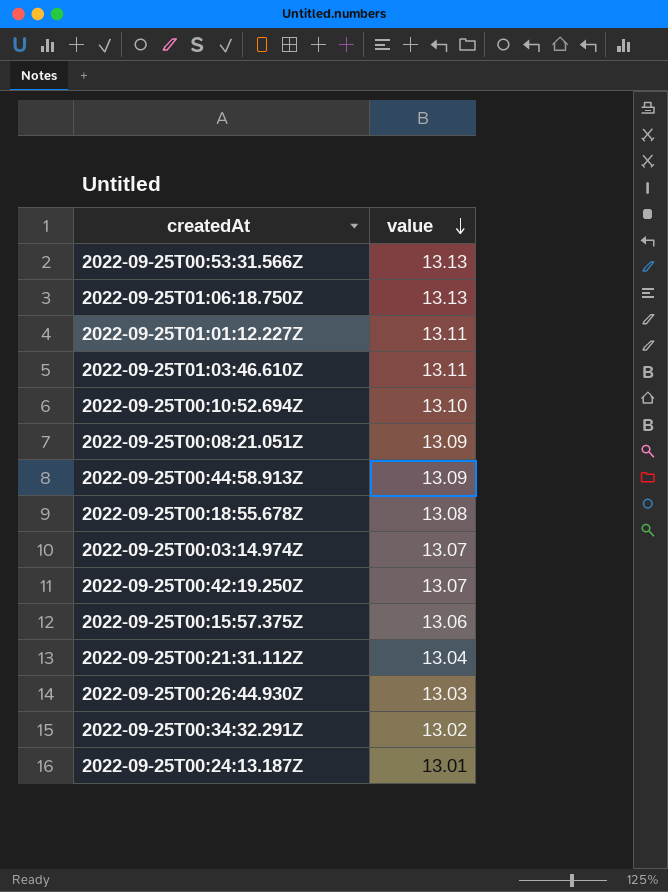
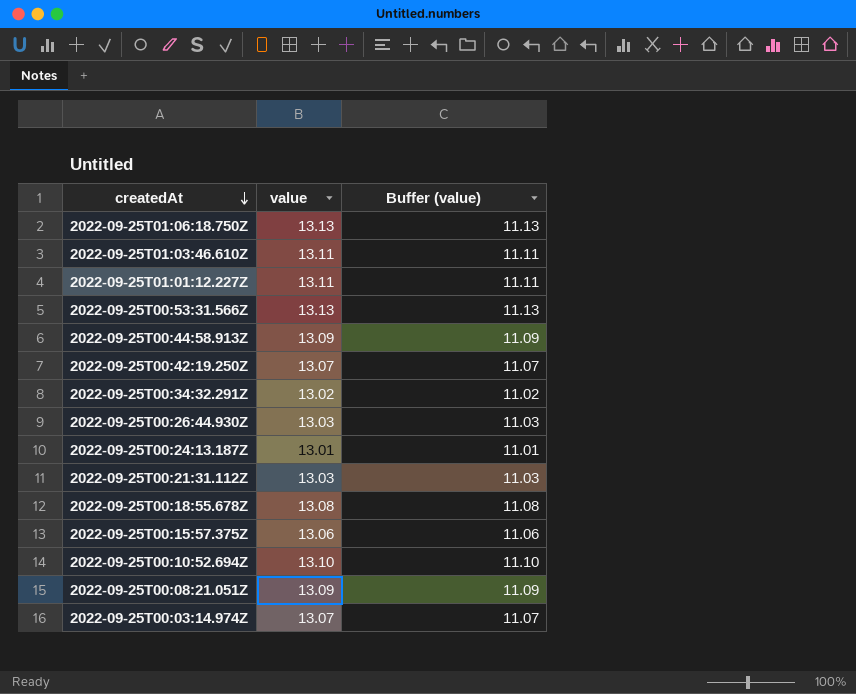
row order: value descending -> createdAt descending
column Buffer (value) | formula: none -> [value] - 2
2022-09-25T00:21:31.112Z | value: 13.04 -> 13.03

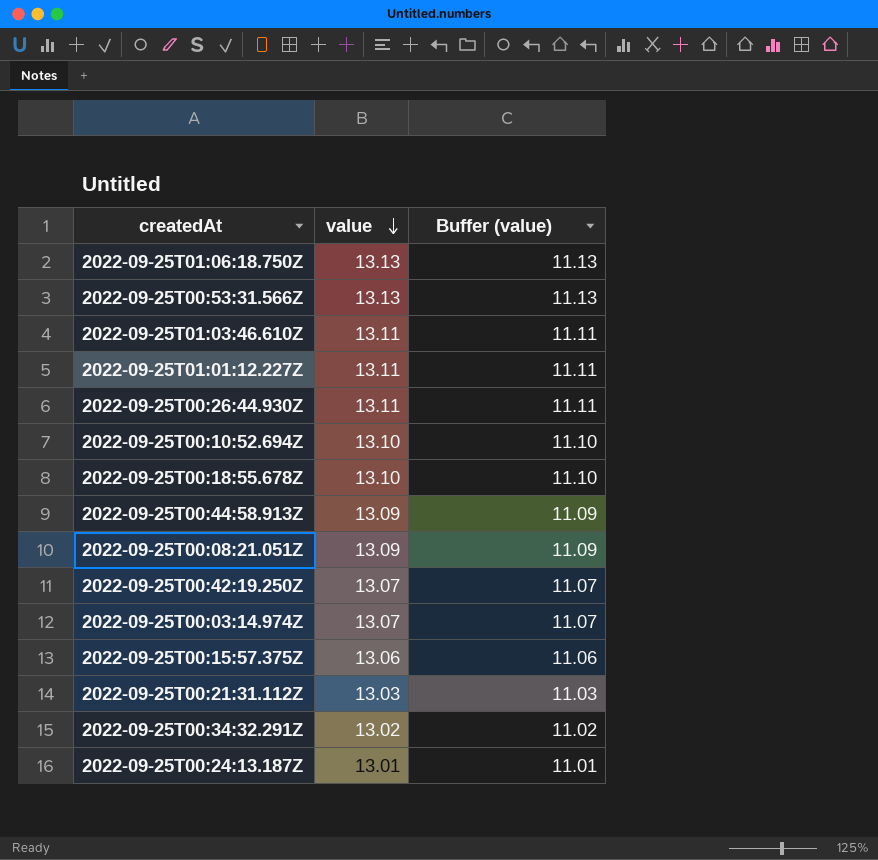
row order: createdAt descending -> value descending
2022-09-25T00:26:44.930Z | value: 13.03 -> 13.11
2022-09-25T00:26:44.930Z | Buffer (value): 11.03 -> 11.11
2022-09-25T00:18:55.678Z | value: 13.08 -> 13.10
2022-09-25T00:18:55.678Z | Buffer (value): 11.08 -> 11.10

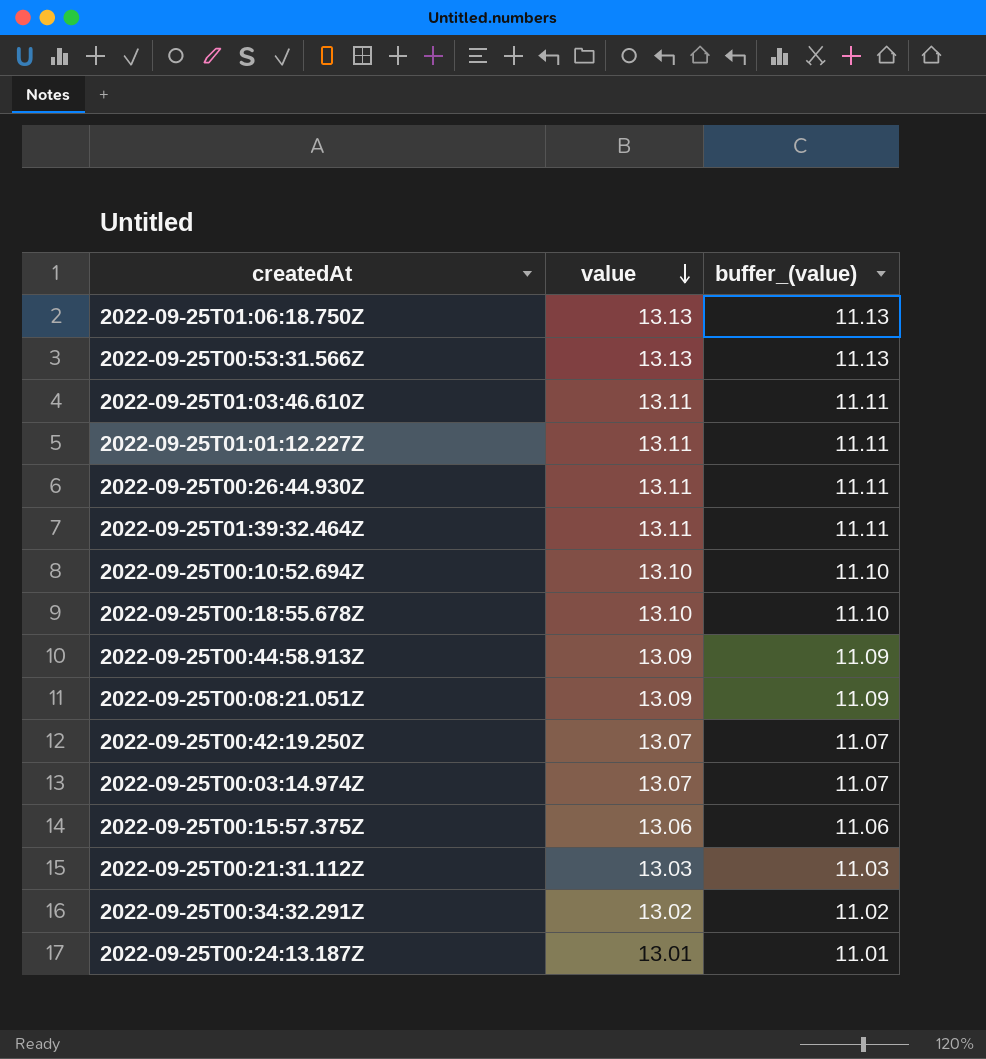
column name: Buffer (value) -> buffer_(value)
row 2022-09-25T01:39:32.464Z: none -> 13.11 | 11.11

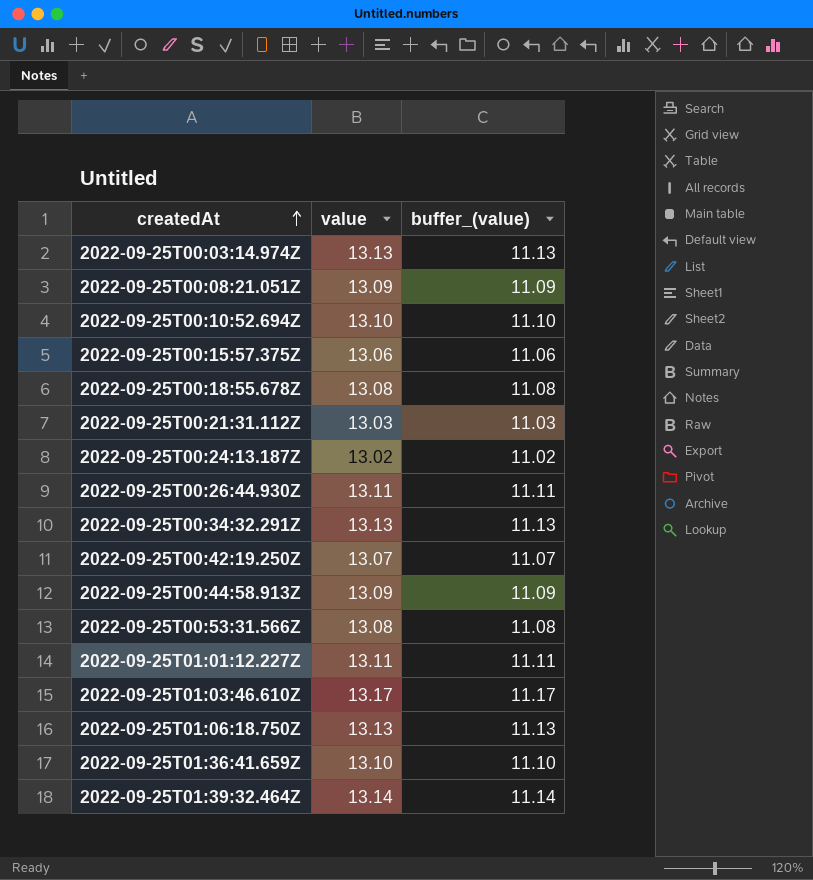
row order: value descending -> createdAt ascending
2022-09-25T00:03:14.974Z | value: 13.07 -> 13.13
2022-09-25T00:03:14.974Z | buffer_(value): 11.07 -> 11.13
2022-09-25T00:18:55.678Z | value: 13.10 -> 13.08
2022-09-25T00:18:55.678Z | buffer_(value): 11.10 -> 11.08
2022-09-25T00:24:13.187Z | value: 13.01 -> 13.02
2022-09-25T00:24:13.187Z | buffer_(value): 11.01 -> 11.02
2022-09-25T00:34:32.291Z | value: 13.02 -> 13.13
2022-09-25T00:34:32.291Z | buffer_(value): 11.02 -> 11.13
2022-09-25T00:53:31.566Z | value: 13.13 -> 13.08
2022-09-25T00:53:31.566Z | buffer_(value): 11.13 -> 11.08
2022-09-25T01:03:46.610Z | value: 13.11 -> 13.17
2022-09-25T01:03:46.610Z | buffer_(value): 11.11 -> 11.17
row 2022-09-25T01:36:41.659Z: none -> 13.10 | 11.10
2022-09-25T01:39:32.464Z | value: 13.11 -> 13.14
2022-09-25T01:39:32.464Z | buffer_(value): 11.11 -> 11.14

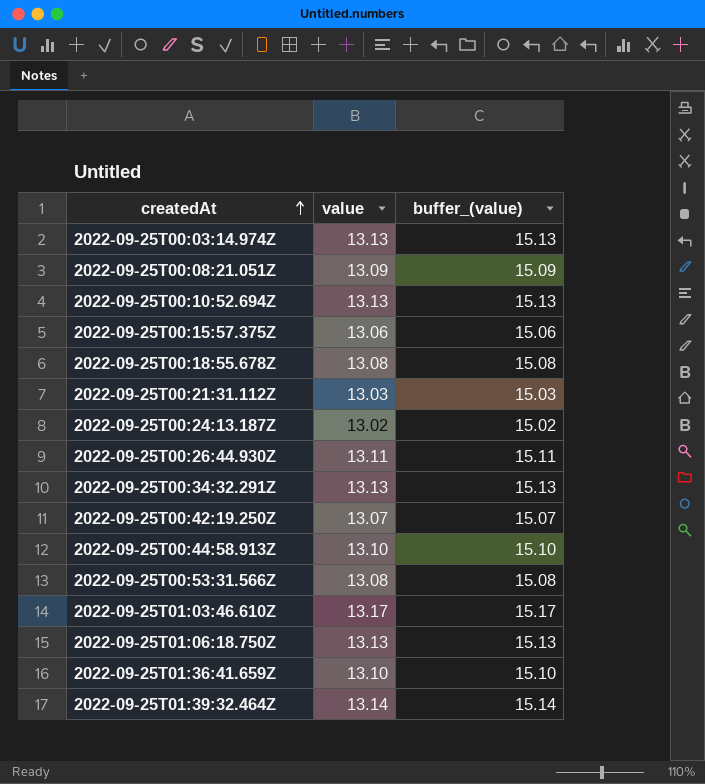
column buffer_(value) | formula: [value] - 2 -> [value] + 2
row 2022-09-25T01:01:12.227Z: 13.11 | 11.11 -> none
2022-09-25T00:10:52.694Z | value: 13.10 -> 13.13
2022-09-25T00:44:58.913Z | value: 13.09 -> 13.10

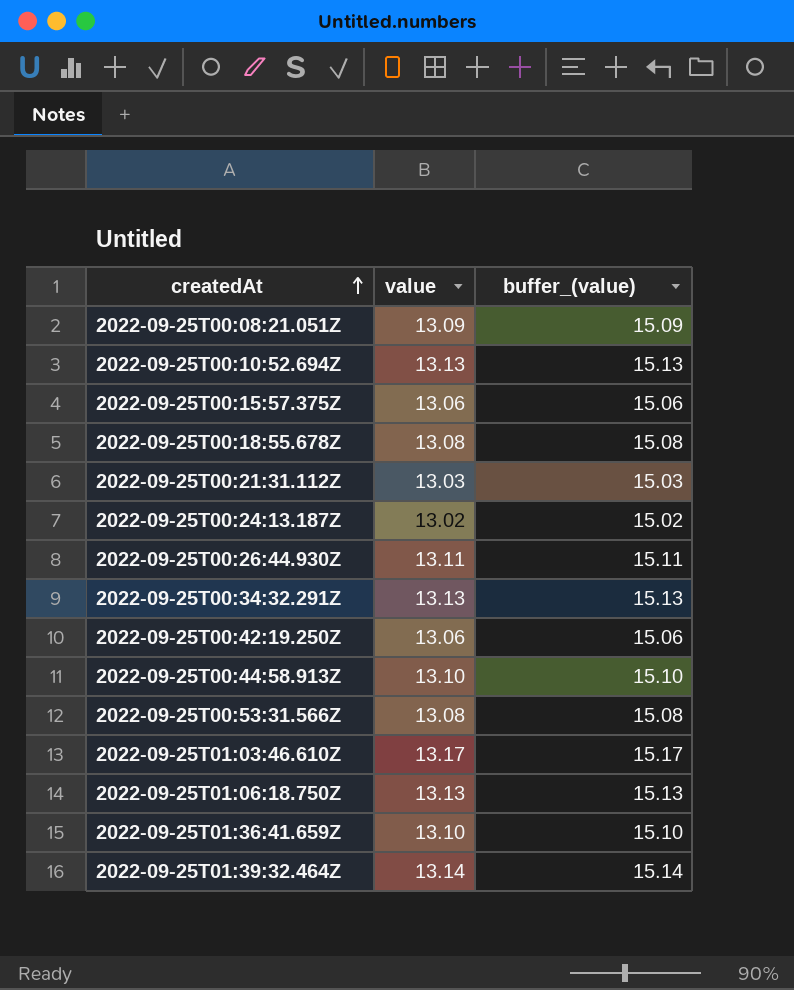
row 2022-09-25T00:03:14.974Z: 13.13 | 15.13 -> none
2022-09-25T00:42:19.250Z | value: 13.07 -> 13.06
2022-09-25T00:42:19.250Z | buffer_(value): 15.07 -> 15.06

